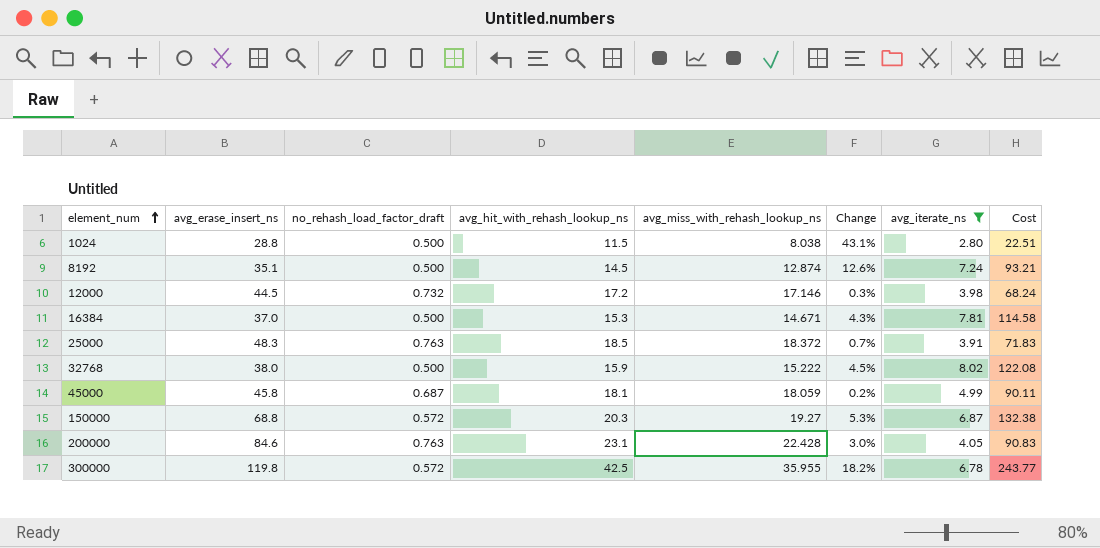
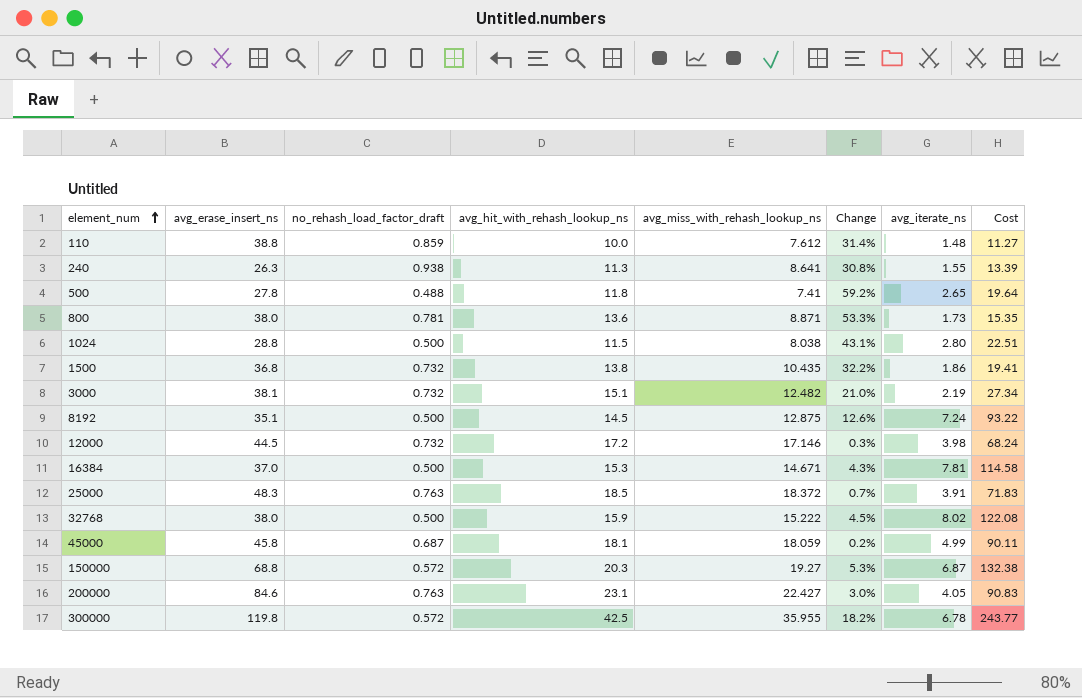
filter: avg_iterate_ns >= 2.80 -> none
8192 | avg_miss_with_rehash_lookup_ns: 12.874 -> 12.875
8192 | Cost: 93.21 -> 93.22
200000 | avg_miss_with_rehash_lookup_ns: 22.428 -> 22.427

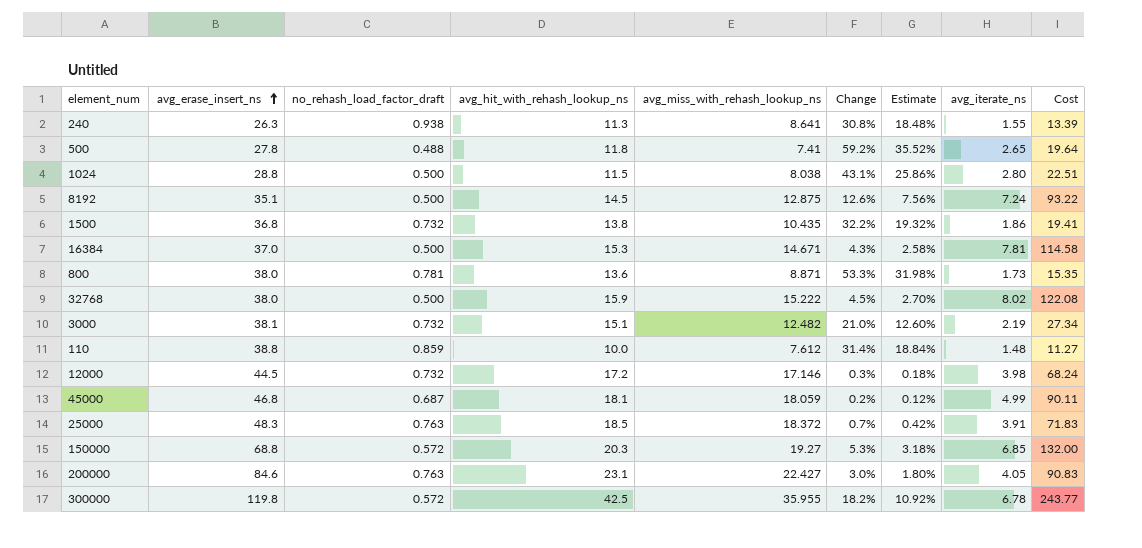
row order: element_num ascending -> avg_erase_insert_ns ascending
column Estimate | formula: none -> [Change] * 0.6
45000 | avg_erase_insert_ns: 45.8 -> 46.8
150000 | avg_iterate_ns: 6.87 -> 6.85
150000 | Cost: 132.38 -> 132.00

